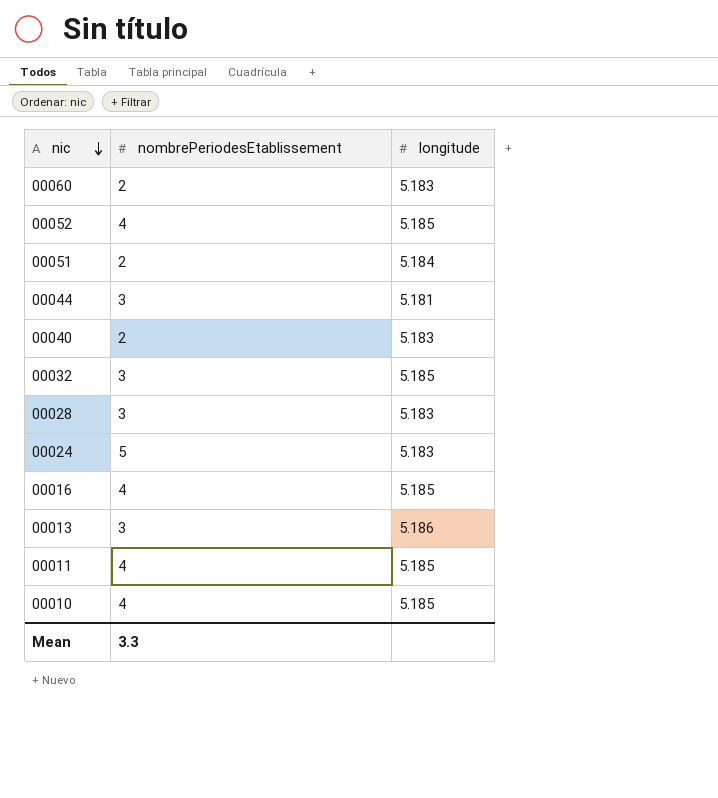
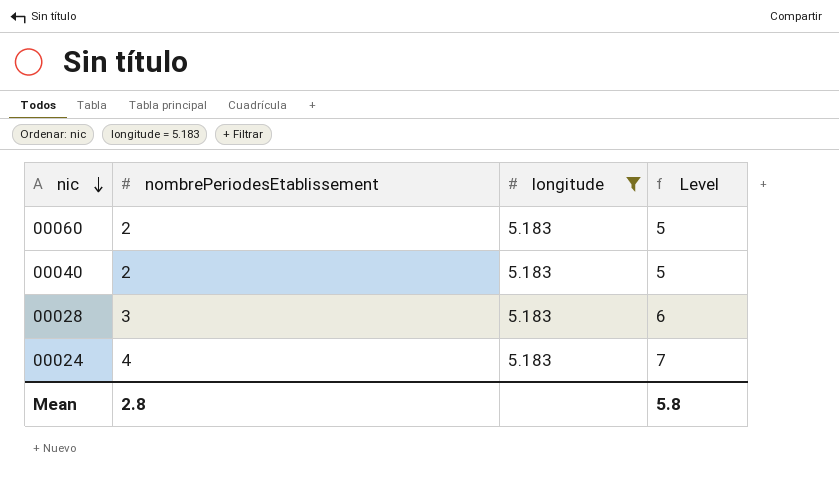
filter: none -> longitude = 5.183
column Level | formula: none -> [nombrePeriodesEtablissement] + 3
00024 | nombrePeriodesEtablissement: 5 -> 4
Mean | nombrePeriodesEtablissement: 3.3 -> 2.8

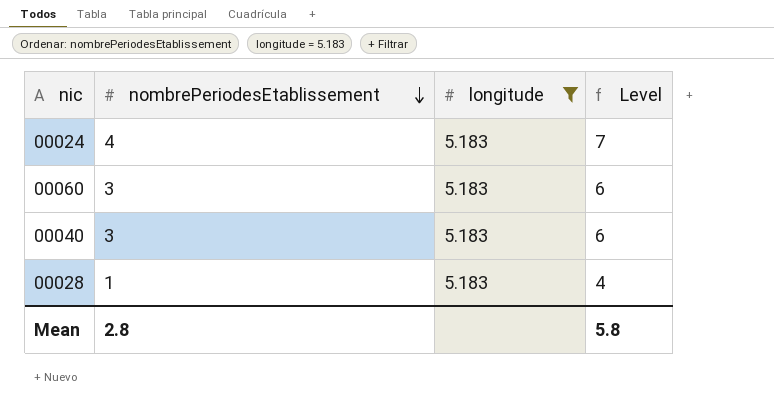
row order: nic descending -> nombrePeriodesEtablissement descending
00060 | nombrePeriodesEtablissement: 2 -> 3
00060 | Level: 5 -> 6
00040 | nombrePeriodesEtablissement: 2 -> 3
00040 | Level: 5 -> 6
00028 | nombrePeriodesEtablissement: 3 -> 1
00028 | Level: 6 -> 4

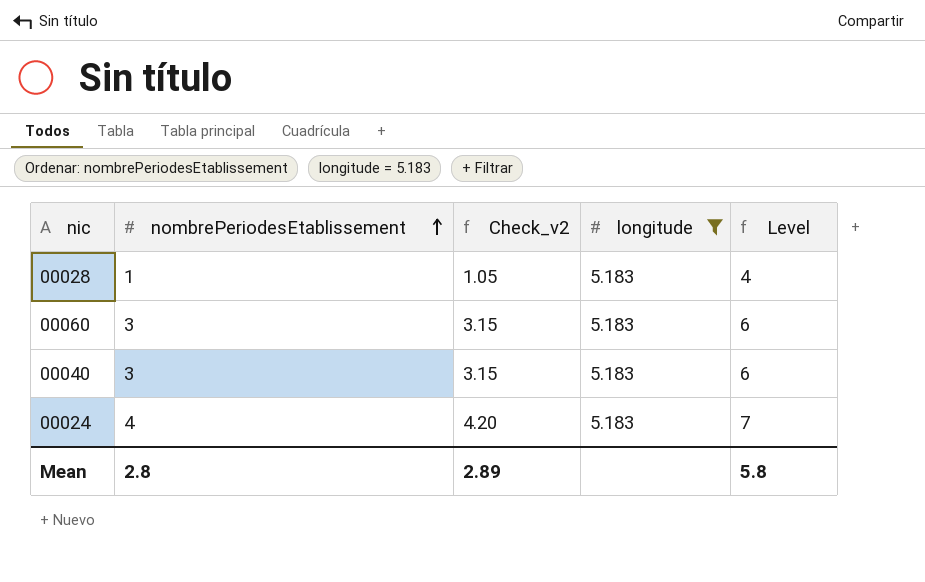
row order: nombrePeriodesEtablissement descending -> nombrePeriodesEtablissement ascending
column Check_v2 | formula: none -> [nombrePeriodesEtablissement] * 1.05

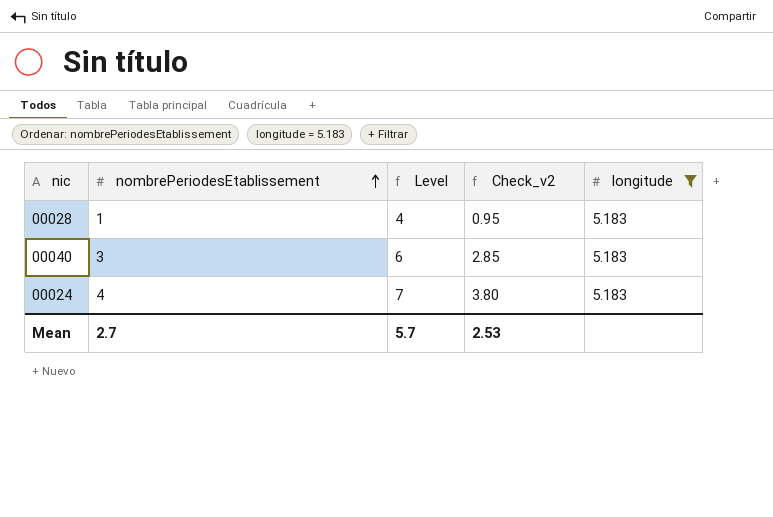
column Level | position: 5 -> 3
column Check_v2 | formula: [nombrePeriodesEtablissement] * 1.05 -> [nombrePeriodesEtablissement] * 0.95
row 00060: 3 | 3.15 | 5.183 | 6 -> none
Mean | nombrePeriodesEtablissement: 2.8 -> 2.7
Mean | Level: 5.8 -> 5.7
Mean | Check_v2: 2.89 -> 2.53

